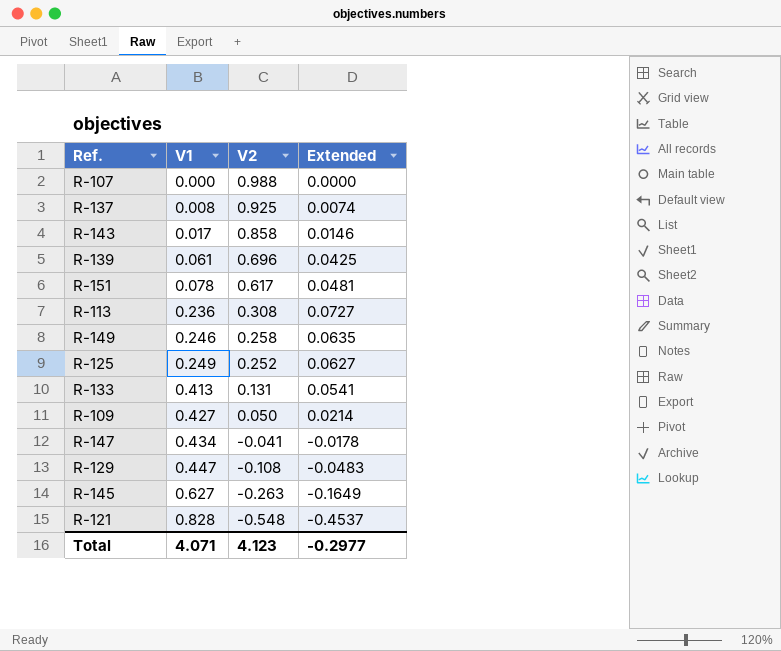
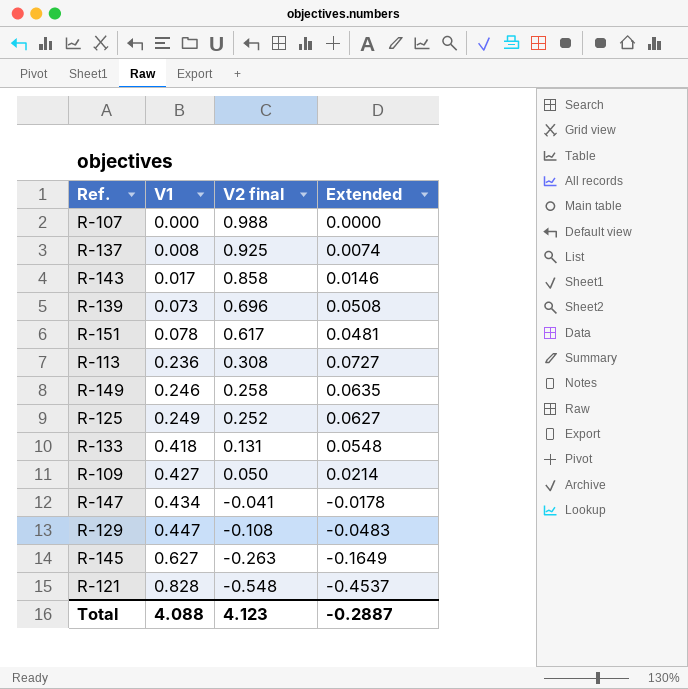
column name: V2 -> V2 final
R-139 | V1: 0.061 -> 0.073
R-139 | Extended: 0.0425 -> 0.0508
R-133 | V1: 0.413 -> 0.418
R-133 | Extended: 0.0541 -> 0.0548
Total | V1: 4.071 -> 4.088
Total | Extended: -0.2977 -> -0.2887

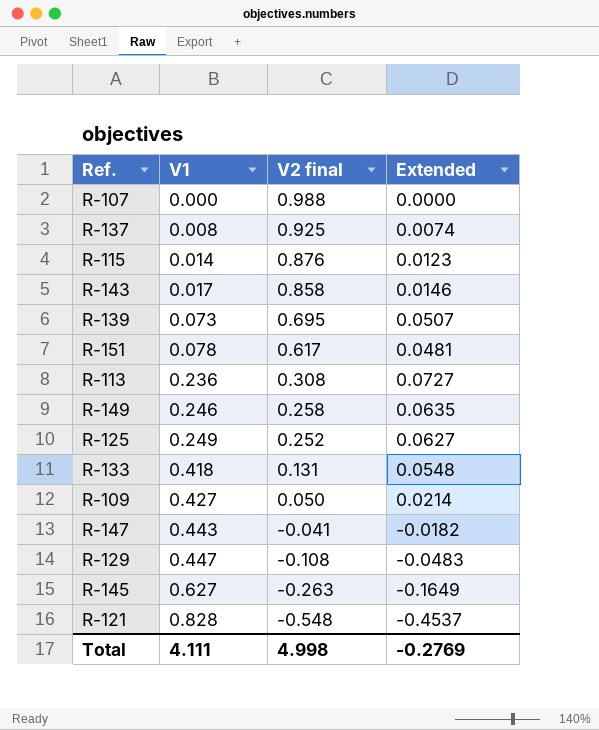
row R-115: none -> 0.014 | 0.876 | 0.0123
R-139 | V2 final: 0.696 -> 0.695
R-139 | Extended: 0.0508 -> 0.0507
R-147 | V1: 0.434 -> 0.443
R-147 | Extended: -0.0178 -> -0.0182
Total | V1: 4.088 -> 4.111
Total | V2 final: 4.123 -> 4.998
Total | Extended: -0.2887 -> -0.2769

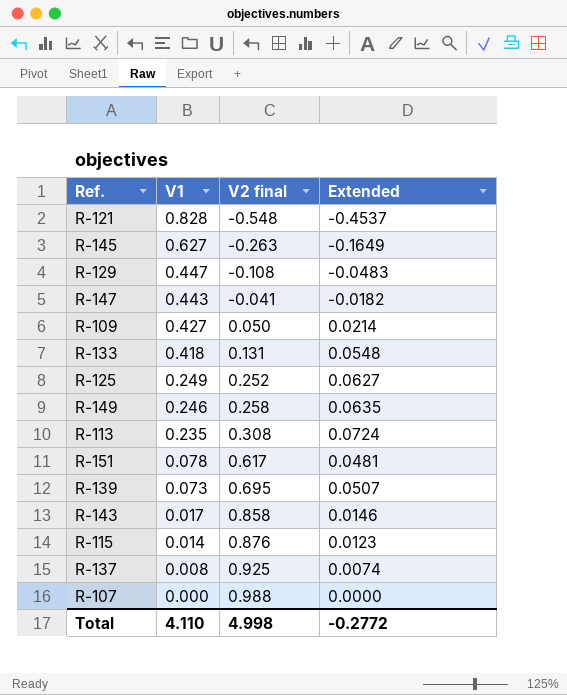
row order: V1 ascending -> V1 descending
R-113 | V1: 0.236 -> 0.235
R-113 | Extended: 0.0727 -> 0.0724
Total | V1: 4.111 -> 4.110
Total | Extended: -0.2769 -> -0.2772

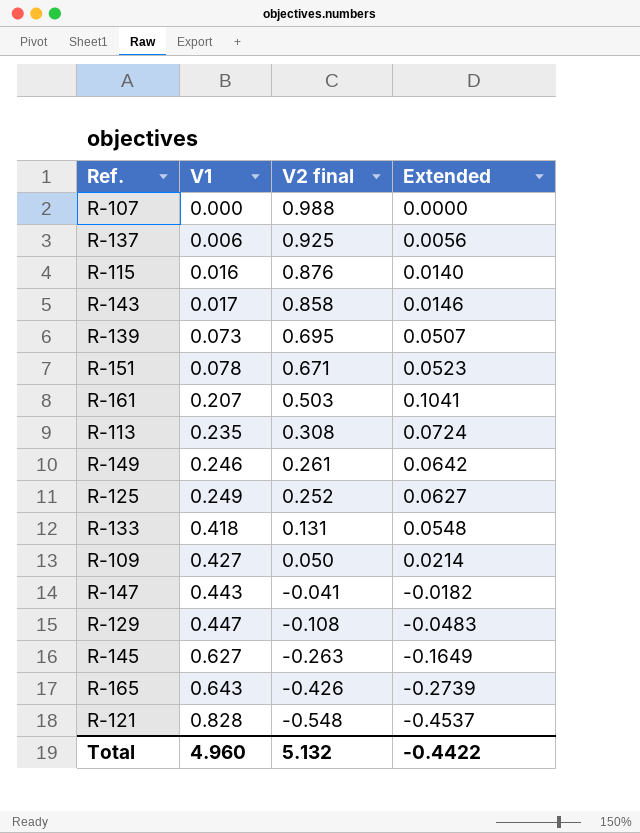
row order: V1 descending -> V1 ascending
R-137 | V1: 0.008 -> 0.006
R-137 | Extended: 0.0074 -> 0.0056
R-115 | V1: 0.014 -> 0.016
R-115 | Extended: 0.0123 -> 0.0140
R-151 | V2 final: 0.617 -> 0.671
R-151 | Extended: 0.0481 -> 0.0523
row R-161: none -> 0.207 | 0.503 | 0.1041
R-149 | V2 final: 0.258 -> 0.261
R-149 | Extended: 0.0635 -> 0.0642
row R-165: none -> 0.643 | -0.426 | -0.2739
Total | V1: 4.110 -> 4.960
Total | V2 final: 4.998 -> 5.132
Total | Extended: -0.2772 -> -0.4422

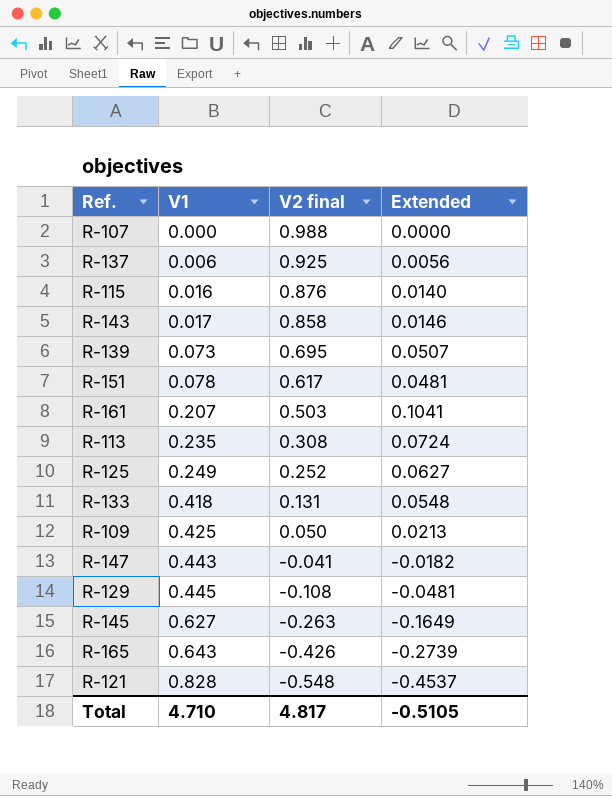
row R-149: 0.246 | 0.261 | 0.0642 -> none
R-151 | V2 final: 0.671 -> 0.617
R-151 | Extended: 0.0523 -> 0.0481
R-109 | V1: 0.427 -> 0.425
R-109 | Extended: 0.0214 -> 0.0213
R-129 | V1: 0.447 -> 0.445
R-129 | Extended: -0.0483 -> -0.0481
Total | V1: 4.960 -> 4.710
Total | V2 final: 5.132 -> 4.817
Total | Extended: -0.4422 -> -0.5105

